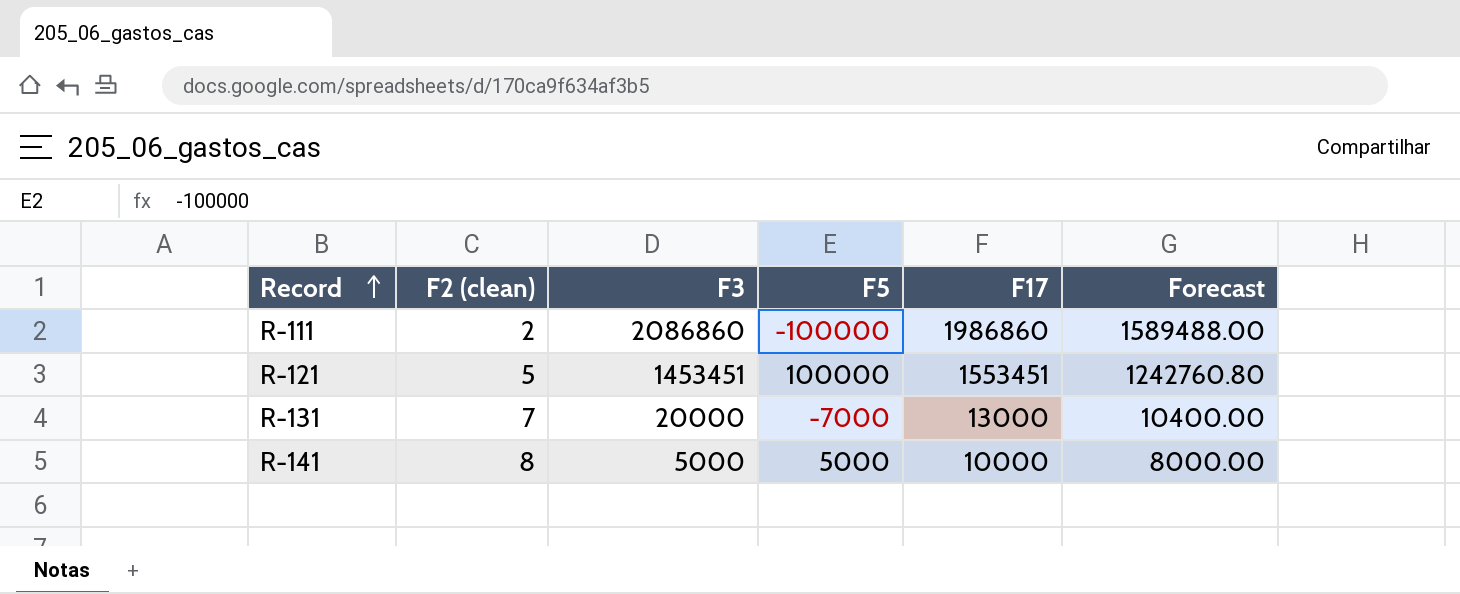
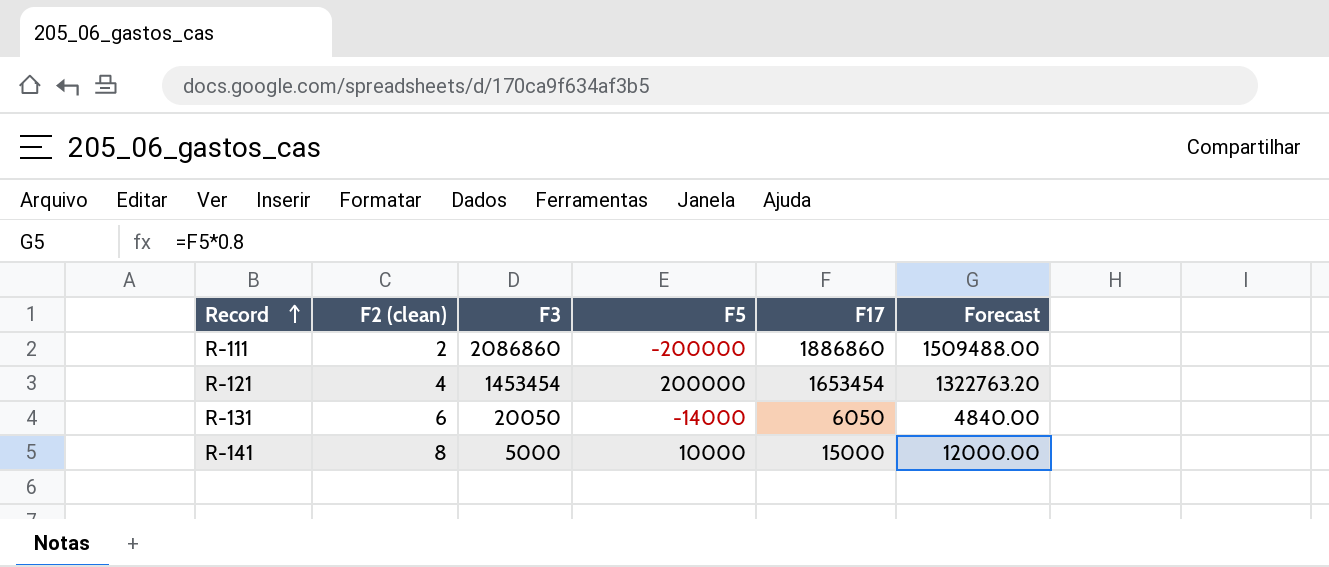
R-111 | F5: -100000 -> -200000
R-111 | F17: 1986860 -> 1886860
R-111 | Forecast: 1589488.00 -> 1509488.00
R-121 | F2 (clean): 5 -> 4
R-121 | F3: 1453451 -> 1453454
R-121 | F5: 100000 -> 200000
R-121 | F17: 1553451 -> 1653454
R-121 | Forecast: 1242760.80 -> 1322763.20
R-131 | F2 (clean): 7 -> 6
R-131 | F3: 20000 -> 20050
R-131 | F5: -7000 -> -14000
R-131 | F17: 13000 -> 6050
R-131 | Forecast: 10400.00 -> 4840.00
R-141 | F5: 5000 -> 10000
R-141 | F17: 10000 -> 15000
R-141 | Forecast: 8000.00 -> 12000.00

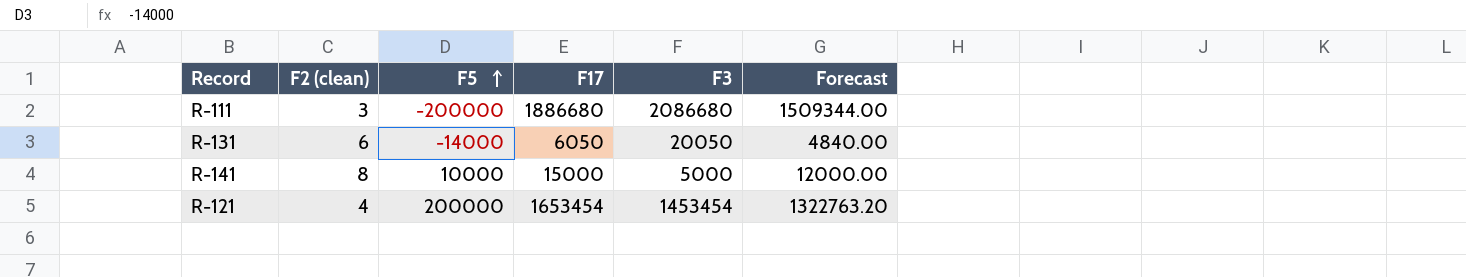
row order: Record ascending -> F5 ascending
column F3 | position: 3 -> 5
R-111 | F2 (clean): 2 -> 3
R-111 | F17: 1886860 -> 1886680
R-111 | F3: 2086860 -> 2086680
R-111 | Forecast: 1509488.00 -> 1509344.00

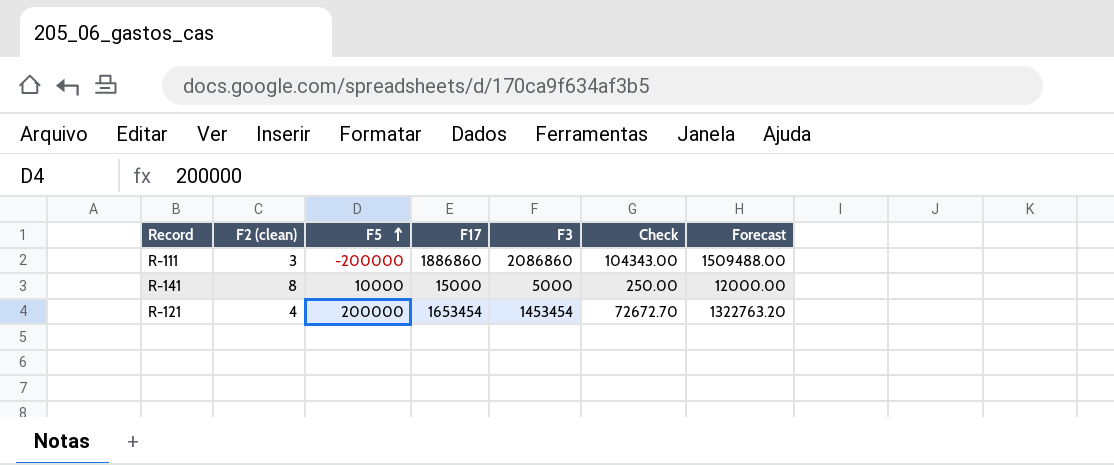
column Check | formula: none -> [F3] * 0.05
row R-131: 6 | -14000 | 6050 | 20050 | 4840.00 -> none
R-111 | F17: 1886680 -> 1886860
R-111 | F3: 2086680 -> 2086860
R-111 | Forecast: 1509344.00 -> 1509488.00

